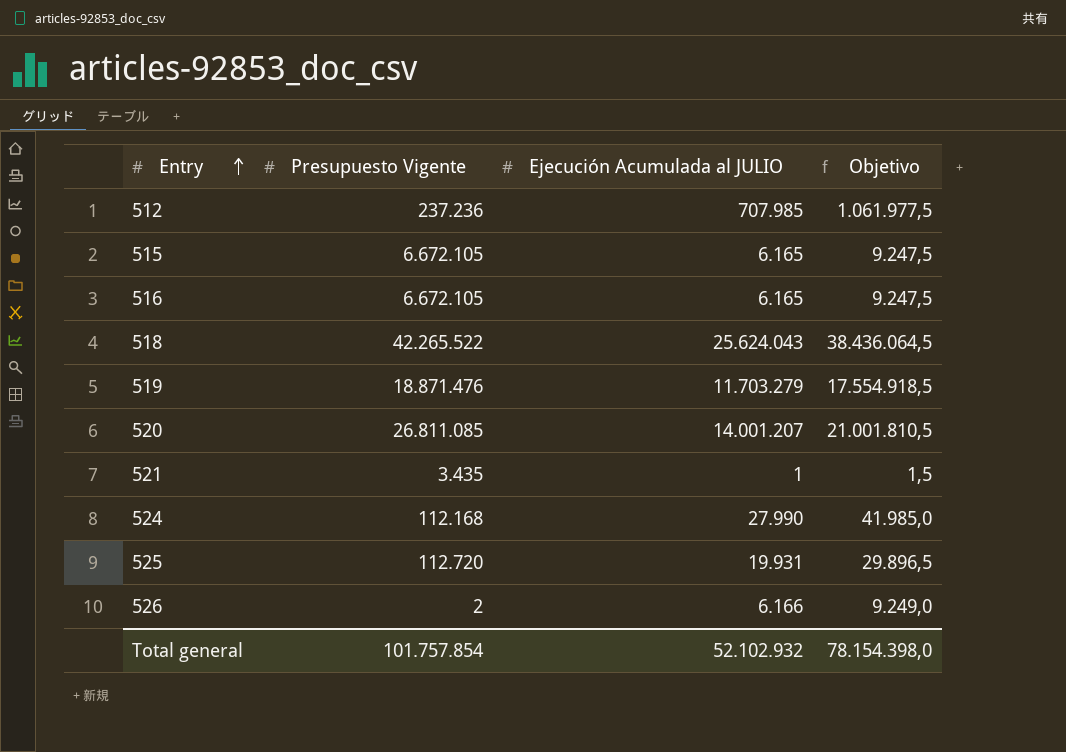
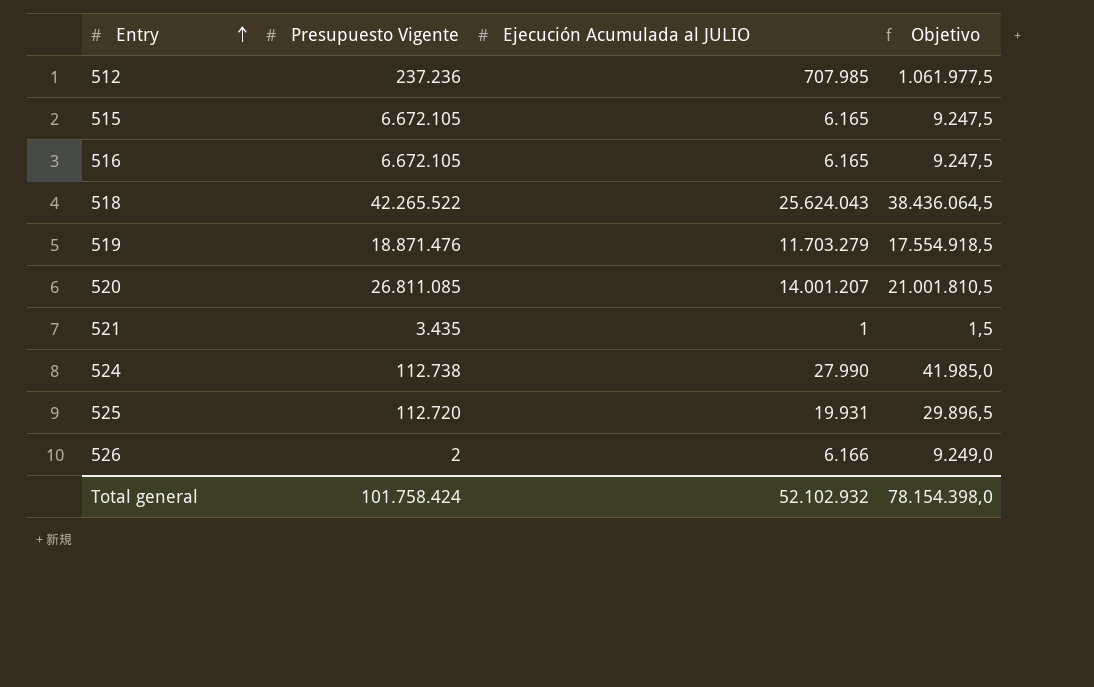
524 | Presupuesto Vigente: 112.168 -> 112.738
Total general | Presupuesto Vigente: 101.757.854 -> 101.758.424

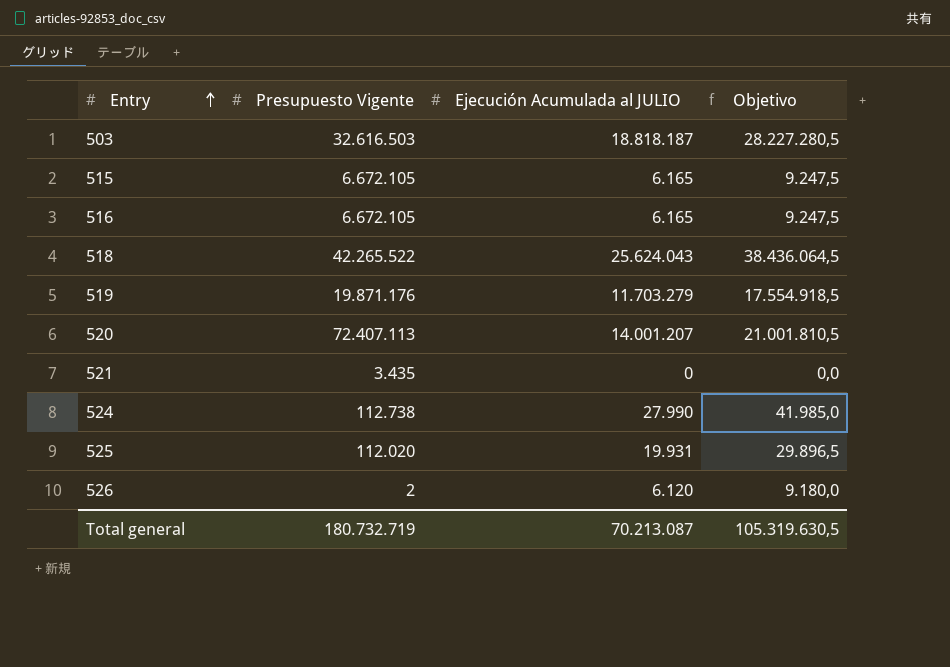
row 512: 237.236 | 707.985 | 1.061.977,5 -> none
row 503: none -> 32.616.503 | 18.818.187 | 28.227.280,5
519 | Presupuesto Vigente: 18.871.476 -> 19.871.176
520 | Presupuesto Vigente: 26.811.085 -> 72.407.113
521 | Ejecución Acumulada al JULIO: 1 -> 0
521 | Objetivo: 1,5 -> 0,0
525 | Presupuesto Vigente: 112.720 -> 112.020
526 | Ejecución Acumulada al JULIO: 6.166 -> 6.120
526 | Objetivo: 9.249,0 -> 9.180,0
Total general | Presupuesto Vigente: 101.758.424 -> 180.732.719
Total general | Ejecución Acumulada al JULIO: 52.102.932 -> 70.213.087
Total general | Objetivo: 78.154.398,0 -> 105.319.630,5

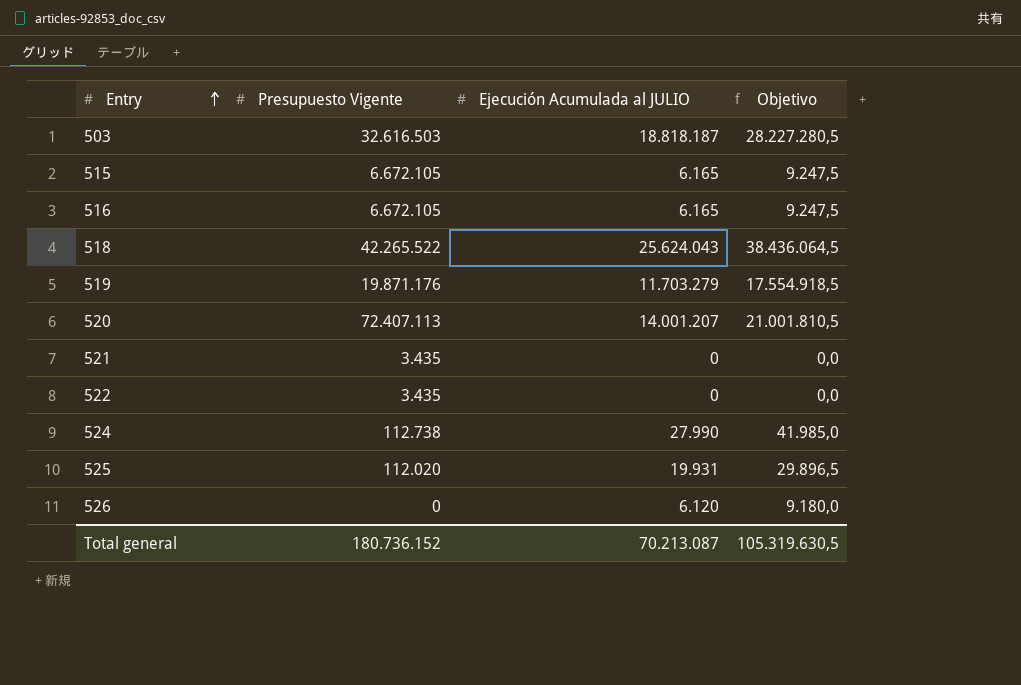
row 522: none -> 3.435 | 0 | 0,0
526 | Presupuesto Vigente: 2 -> 0
Total general | Presupuesto Vigente: 180.732.719 -> 180.736.152

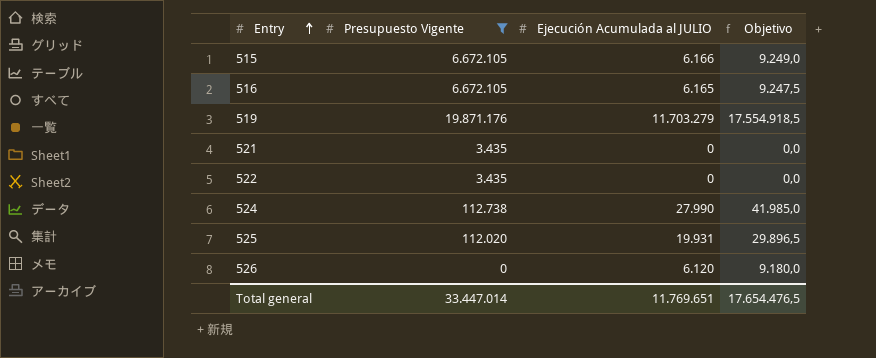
filter: none -> Presupuesto Vigente <= 19.871.176
515 | Ejecución Acumulada al JULIO: 6.165 -> 6.166
515 | Objetivo: 9.247,5 -> 9.249,0
Total general | Presupuesto Vigente: 180.736.152 -> 33.447.014
Total general | Ejecución Acumulada al JULIO: 70.213.087 -> 11.769.651
Total general | Objetivo: 105.319.630,5 -> 17.654.476,5

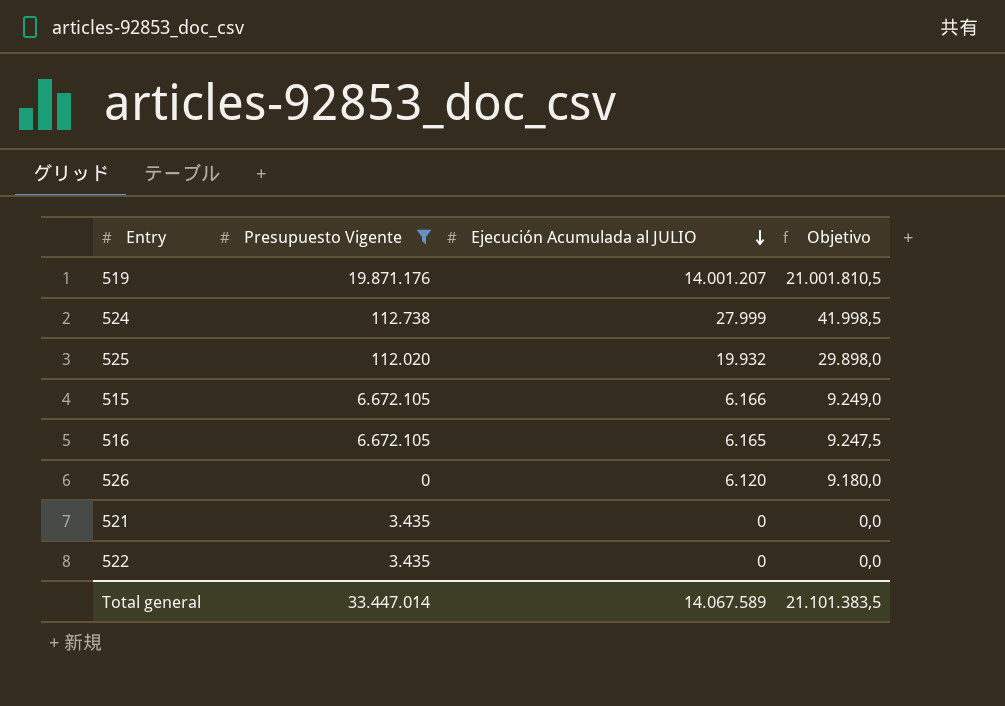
row order: Entry ascending -> Ejecución Acumulada al JULIO descending
519 | Ejecución Acumulada al JULIO: 11.703.279 -> 14.001.207
519 | Objetivo: 17.554.918,5 -> 21.001.810,5
524 | Ejecución Acumulada al JULIO: 27.990 -> 27.999
524 | Objetivo: 41.985,0 -> 41.998,5
525 | Ejecución Acumulada al JULIO: 19.931 -> 19.932
525 | Objetivo: 29.896,5 -> 29.898,0
Total general | Ejecución Acumulada al JULIO: 11.769.651 -> 14.067.589
Total general | Objetivo: 17.654.476,5 -> 21.101.383,5

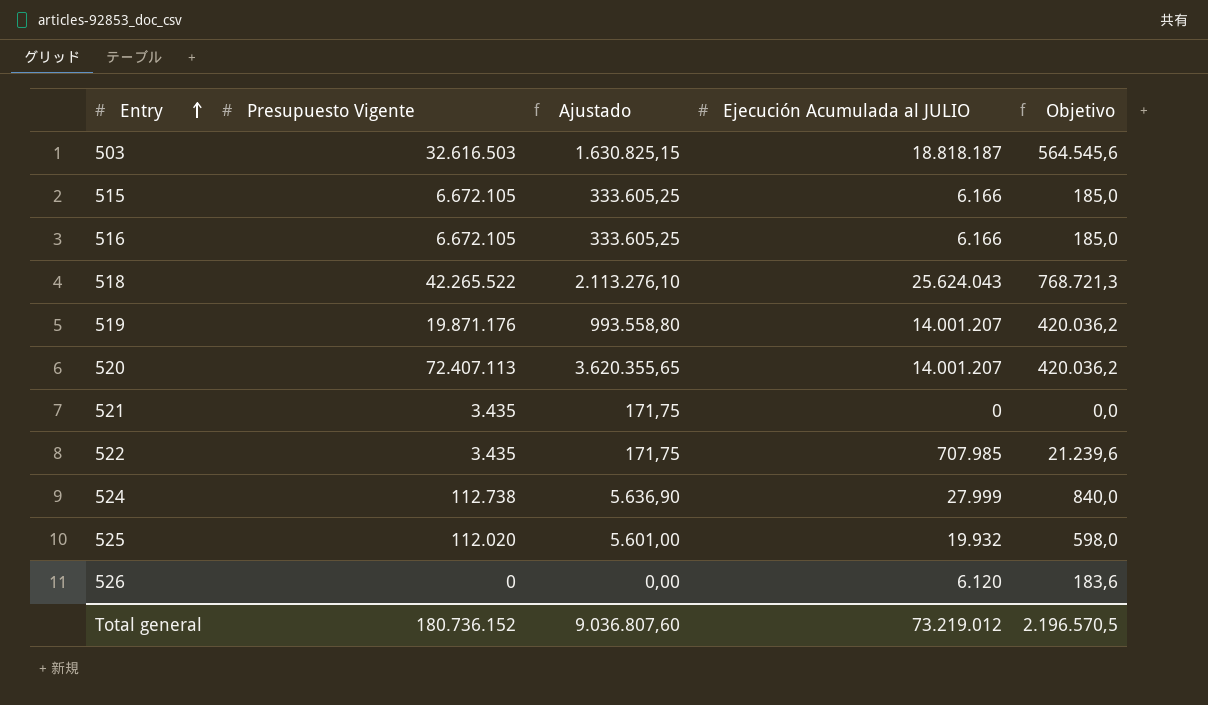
filter: Presupuesto Vigente <= 19.871.176 -> none
row order: Ejecución Acumulada al JULIO descending -> Entry ascending
column Ajustado | formula: none -> [Presupuesto Vigente] * 0,05
column Objetivo | formula: [Ejecución Acumulada al JULIO] * 1,5 -> [Ejecución Acumulada al JULIO] * 0,03
516 | Ejecución Acumulada al JULIO: 6.165 -> 6.166
522 | Ejecución Acumulada al JULIO: 0 -> 707.985
Total general | Presupuesto Vigente: 33.447.014 -> 180.736.152
Total general | Ejecución Acumulada al JULIO: 14.067.589 -> 73.219.012
Total general | Objetivo: 21.101.383,5 -> 2.196.570,5

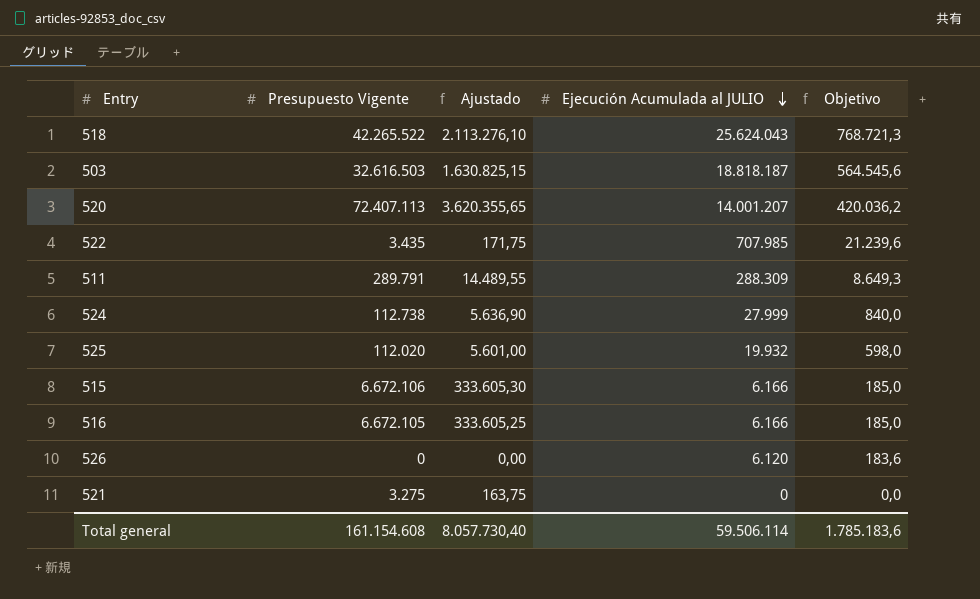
row order: Entry ascending -> Ejecución Acumulada al JULIO descending
row 519: 19.871.176 | 993.558,80 | 14.001.207 | 420.036,2 -> none
row 511: none -> 289.791 | 14.489,55 | 288.309 | 8.649,3
515 | Presupuesto Vigente: 6.672.105 -> 6.672.106
515 | Ajustado: 333.605,25 -> 333.605,30
521 | Presupuesto Vigente: 3.435 -> 3.275
521 | Ajustado: 171,75 -> 163,75
Total general | Presupuesto Vigente: 180.736.152 -> 161.154.608
Total general | Ajustado: 9.036.807,60 -> 8.057.730,40
Total general | Ejecución Acumulada al JULIO: 73.219.012 -> 59.506.114
Total general | Objetivo: 2.196.570,5 -> 1.785.183,6

